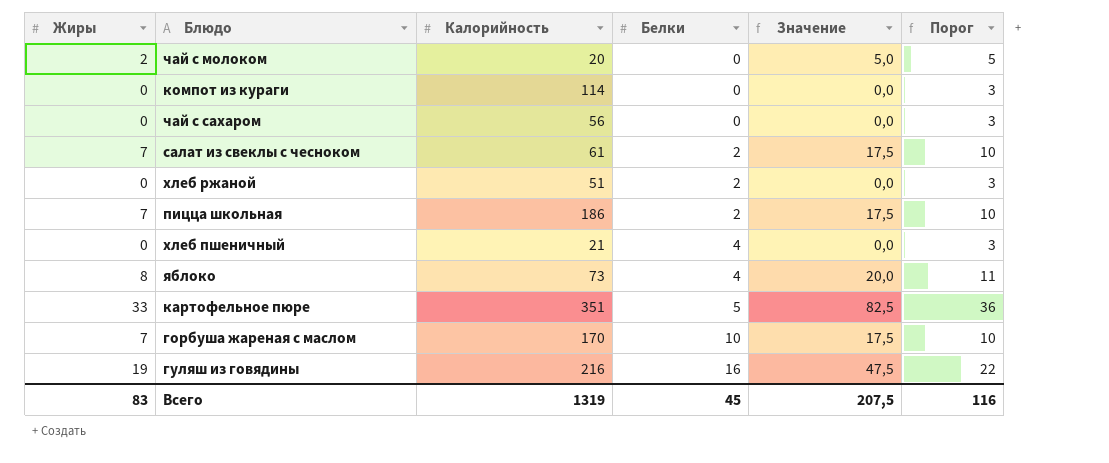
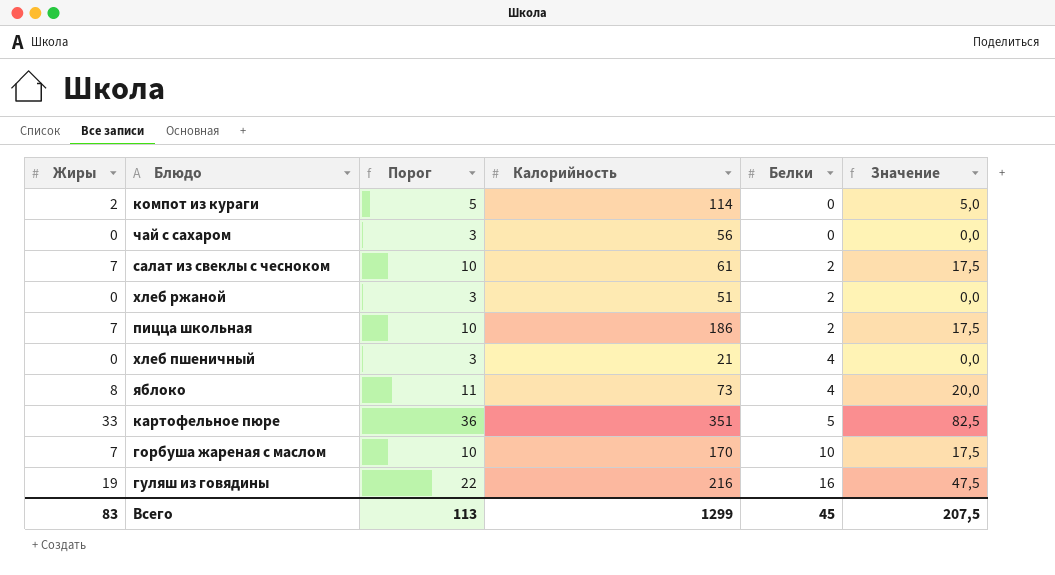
column Порог | position: 6 -> 3
row чай с молоком: 2 | 20 | 0 | 5,0 | 5 -> none
компот из кураги | Жиры: 0 -> 2
компот из кураги | Порог: 3 -> 5
компот из кураги | Значение: 0,0 -> 5,0
Всего | Порог: 116 -> 113
Всего | Калорийность: 1319 -> 1299

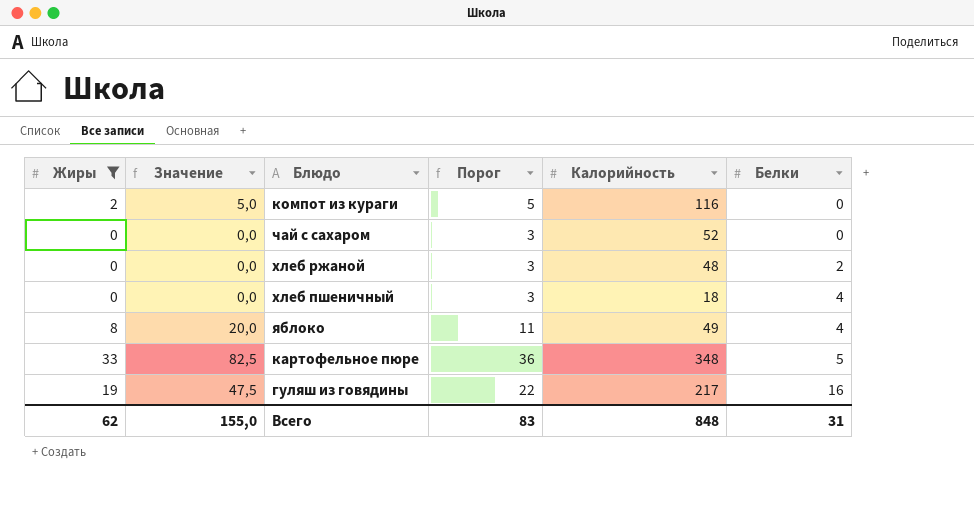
filter: none -> Жиры != 7
column Значение | position: 6 -> 2
компот из кураги | Калорийность: 114 -> 116
чай с сахаром | Калорийность: 56 -> 52
хлеб ржаной | Калорийность: 51 -> 48
хлеб пшеничный | Калорийность: 21 -> 18
яблоко | Калорийность: 73 -> 49
картофельное пюре | Калорийность: 351 -> 348
гуляш из говядины | Калорийность: 216 -> 217
Всего | Жиры: 83 -> 62
Всего | Значение: 207,5 -> 155,0
Всего | Порог: 113 -> 83
Всего | Калорийность: 1299 -> 848
Всего | Белки: 45 -> 31

